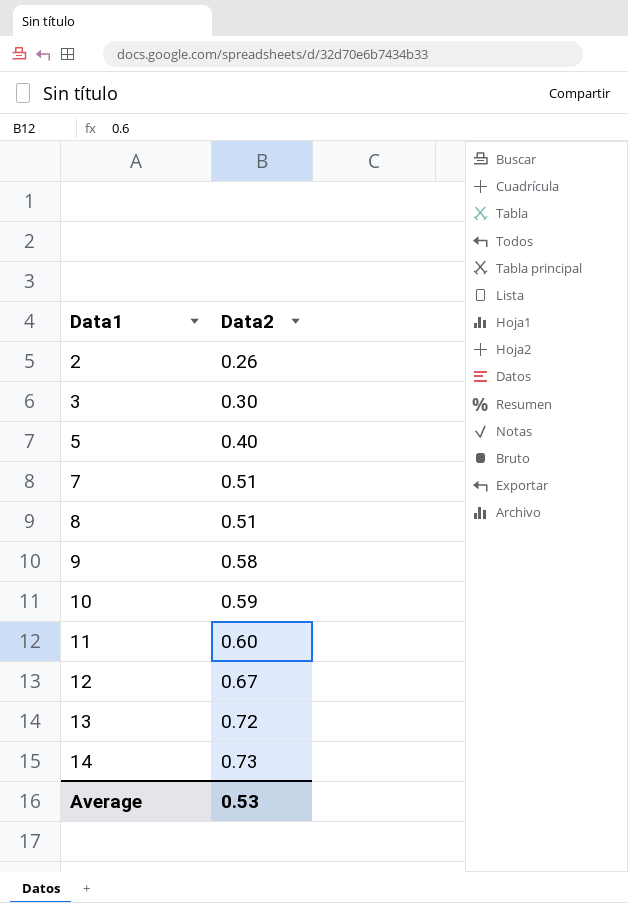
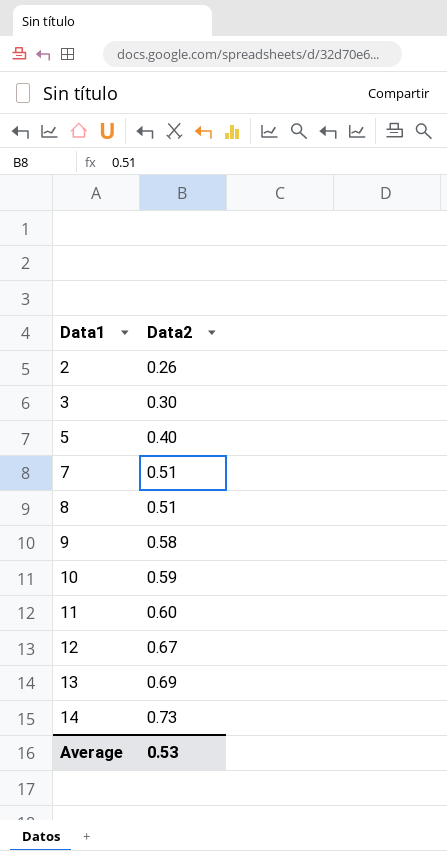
13 | Data2: 0.72 -> 0.69

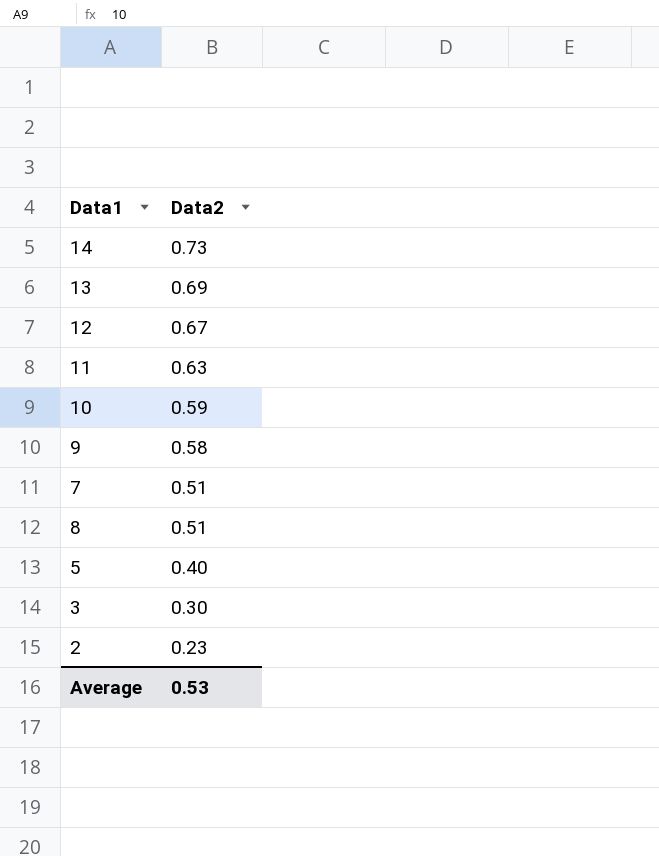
row order: Data1 ascending -> Data2 descending
11 | Data2: 0.60 -> 0.63
2 | Data2: 0.26 -> 0.23

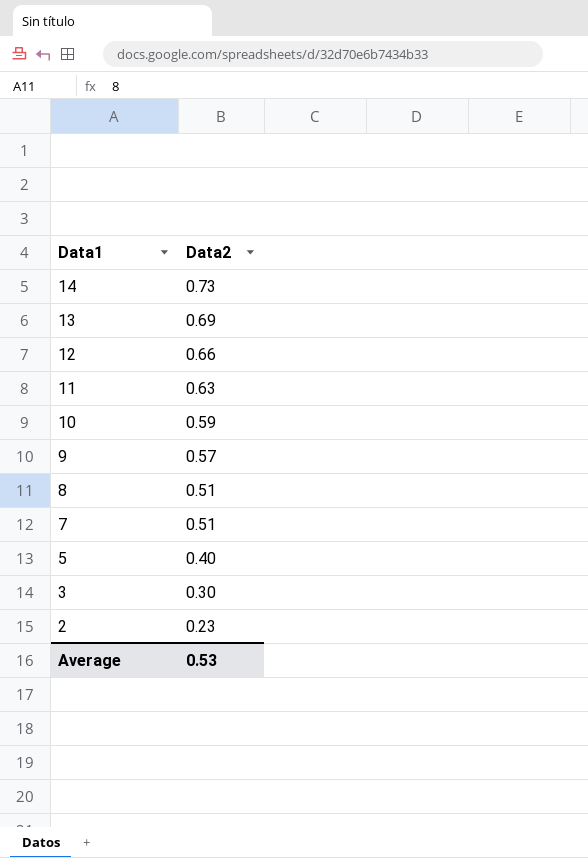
row order: Data2 descending -> Data1 descending
12 | Data2: 0.67 -> 0.66
9 | Data2: 0.58 -> 0.57

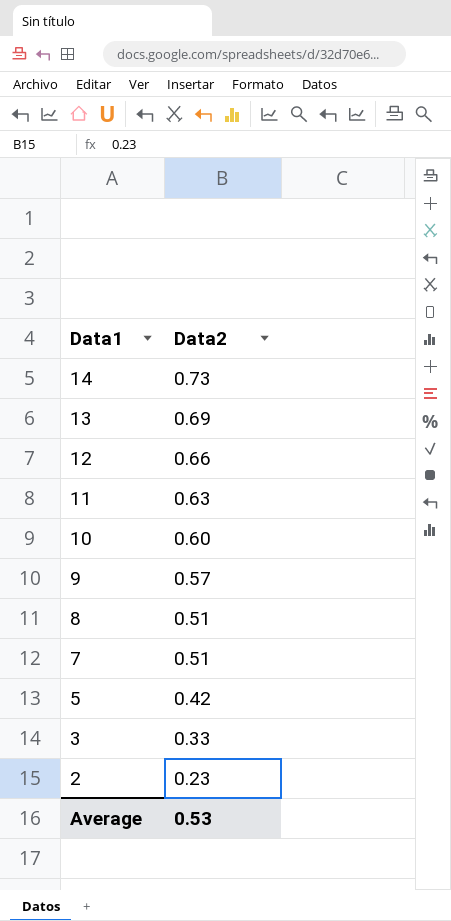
10 | Data2: 0.59 -> 0.60
5 | Data2: 0.40 -> 0.42
3 | Data2: 0.30 -> 0.33

